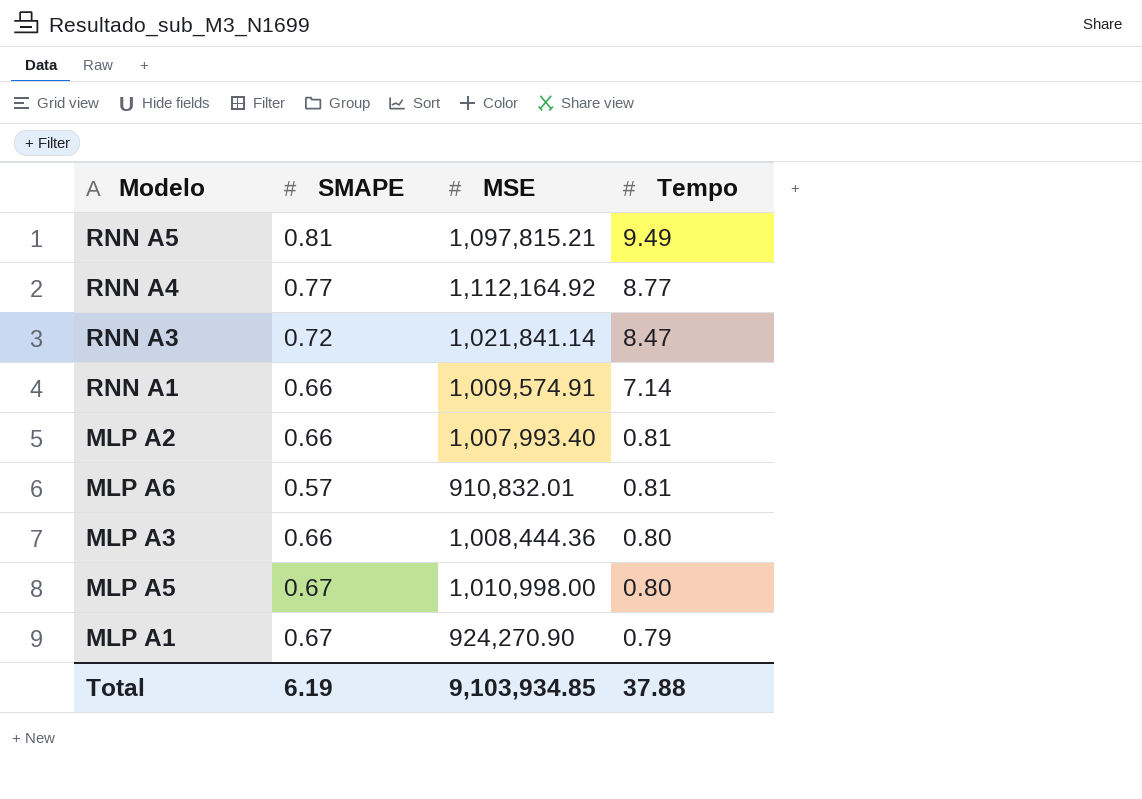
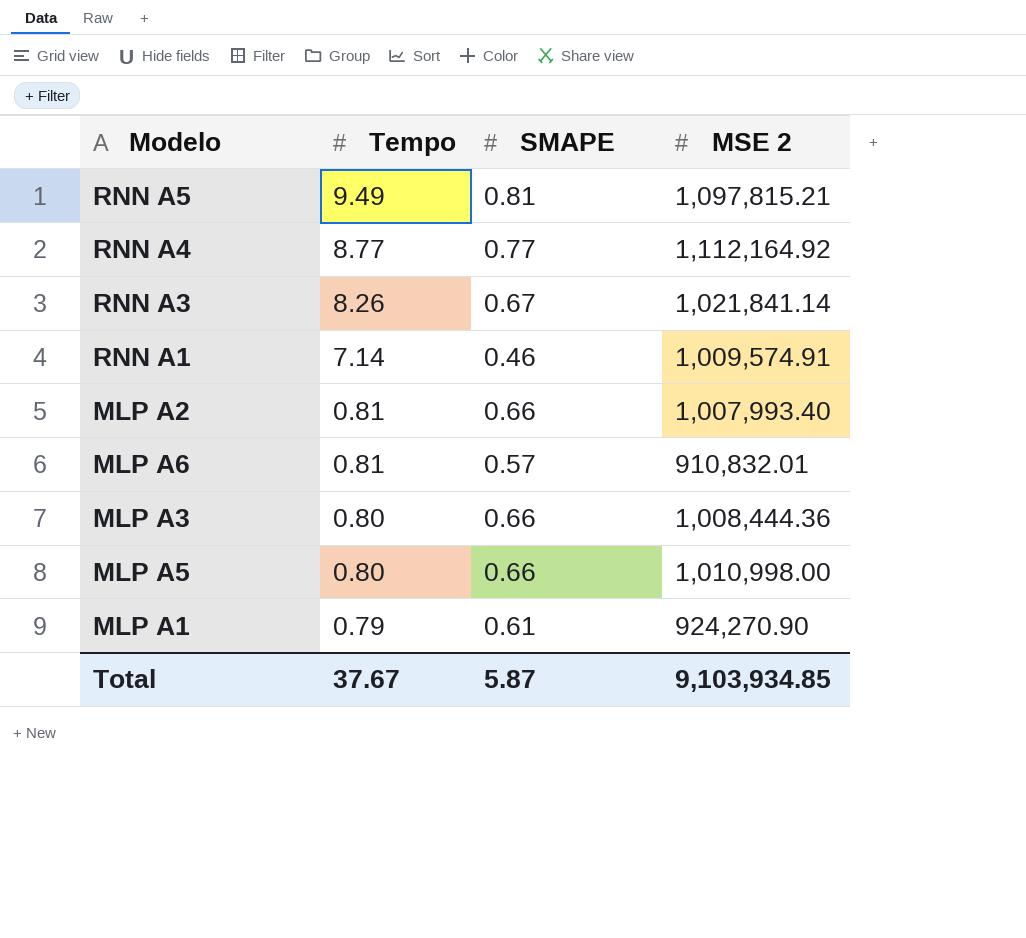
column Tempo | position: 4 -> 2
column name: MSE -> MSE 2
RNN A3 | Tempo: 8.47 -> 8.26
RNN A3 | SMAPE: 0.72 -> 0.67
RNN A1 | SMAPE: 0.66 -> 0.46
MLP A5 | SMAPE: 0.67 -> 0.66
MLP A1 | SMAPE: 0.67 -> 0.61
Total | Tempo: 37.88 -> 37.67
Total | SMAPE: 6.19 -> 5.87

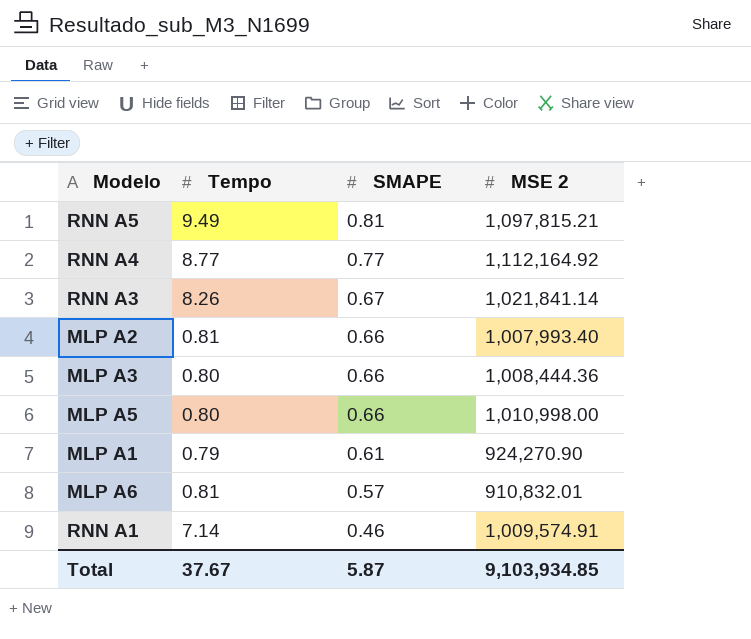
row order: Tempo descending -> SMAPE descending

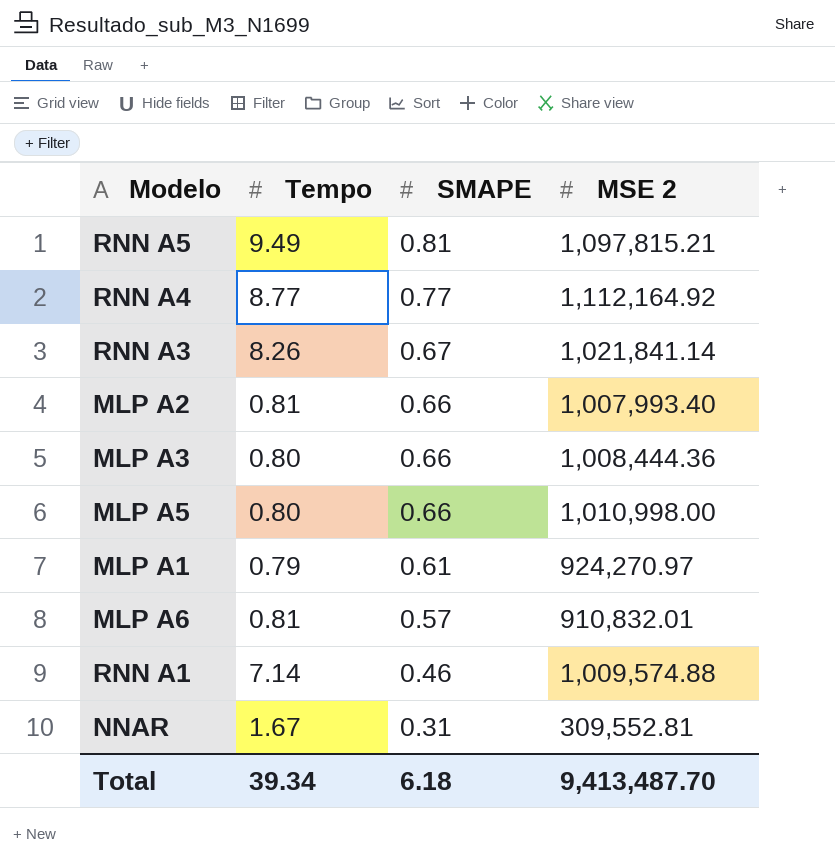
MLP A1 | MSE 2: 924,270.90 -> 924,270.97
RNN A1 | MSE 2: 1,009,574.91 -> 1,009,574.88
row NNAR: none -> 1.67 | 0.31 | 309,552.81
Total | Tempo: 37.67 -> 39.34
Total | SMAPE: 5.87 -> 6.18
Total | MSE 2: 9,103,934.85 -> 9,413,487.70

